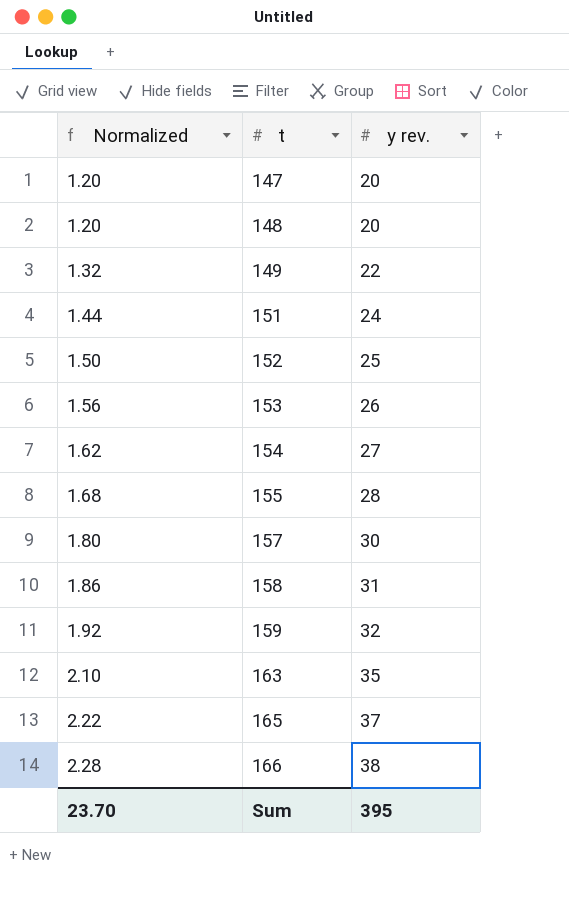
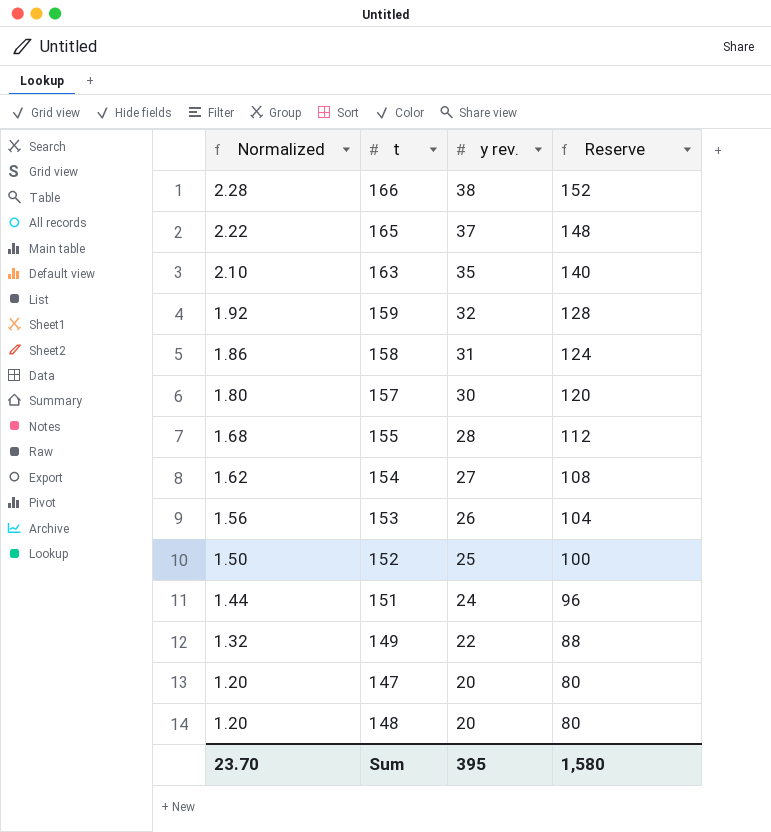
row order: Normalized ascending -> Normalized descending
column Reserve | formula: none -> [y rev.] * 4

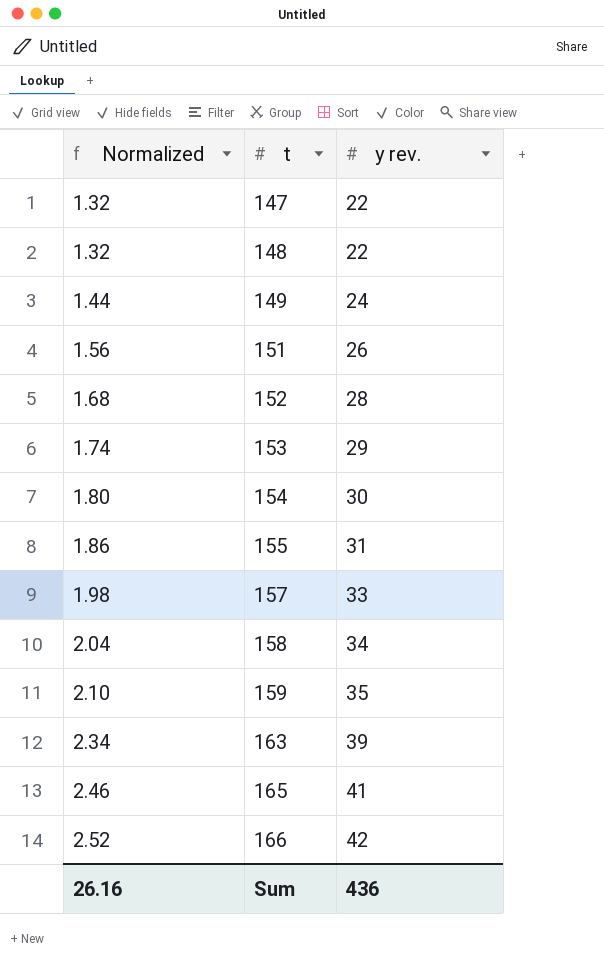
row order: Normalized descending -> Normalized ascending
column Reserve | formula: [y rev.] * 4 -> none
147 | Normalized: 1.20 -> 1.32
147 | y rev.: 20 -> 22
148 | Normalized: 1.20 -> 1.32
148 | y rev.: 20 -> 22
149 | Normalized: 1.32 -> 1.44
149 | y rev.: 22 -> 24
151 | Normalized: 1.44 -> 1.56
151 | y rev.: 24 -> 26
152 | Normalized: 1.50 -> 1.68
152 | y rev.: 25 -> 28
153 | Normalized: 1.56 -> 1.74
153 | y rev.: 26 -> 29
154 | Normalized: 1.62 -> 1.80
154 | y rev.: 27 -> 30
155 | Normalized: 1.68 -> 1.86
155 | y rev.: 28 -> 31
157 | Normalized: 1.80 -> 1.98
157 | y rev.: 30 -> 33
158 | Normalized: 1.86 -> 2.04
158 | y rev.: 31 -> 34
159 | Normalized: 1.92 -> 2.10
159 | y rev.: 32 -> 35
163 | Normalized: 2.10 -> 2.34
163 | y rev.: 35 -> 39
165 | Normalized: 2.22 -> 2.46
165 | y rev.: 37 -> 41
166 | Normalized: 2.28 -> 2.52
166 | y rev.: 38 -> 42
Sum | Normalized: 23.70 -> 26.16
Sum | y rev.: 395 -> 436

